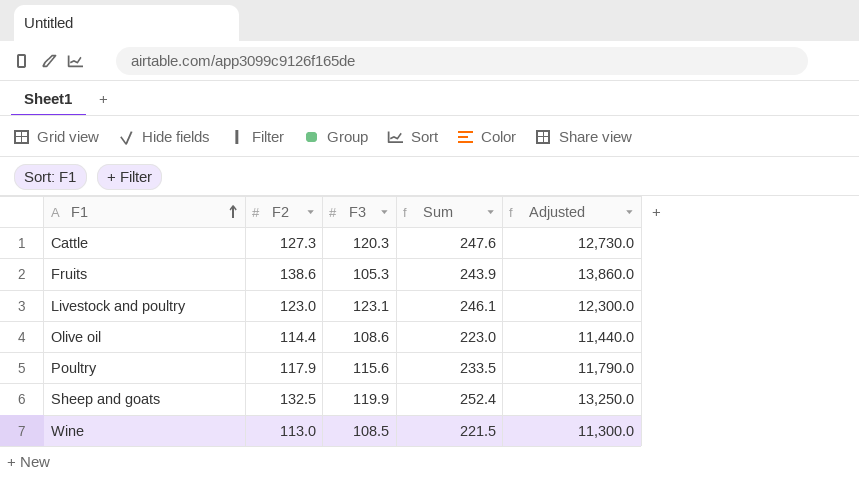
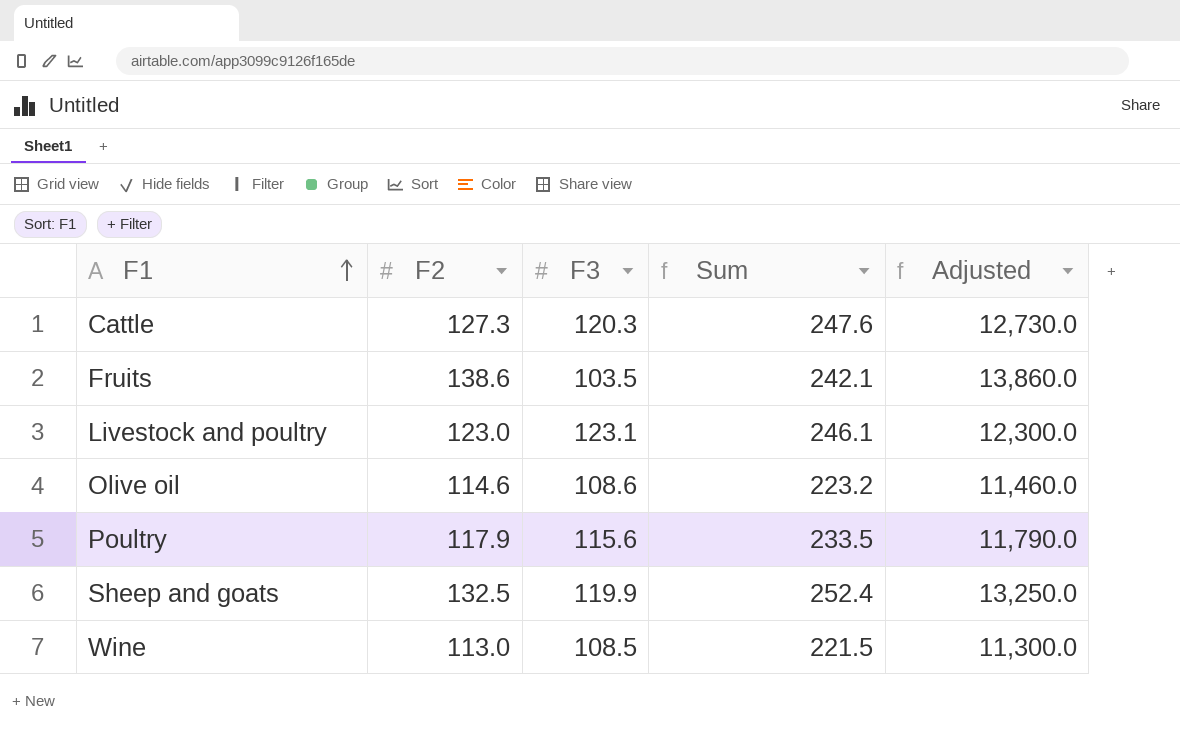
Fruits | F3: 105.3 -> 103.5
Fruits | Sum: 243.9 -> 242.1
Olive oil | F2: 114.4 -> 114.6
Olive oil | Sum: 223.0 -> 223.2
Olive oil | Adjusted: 11,440.0 -> 11,460.0

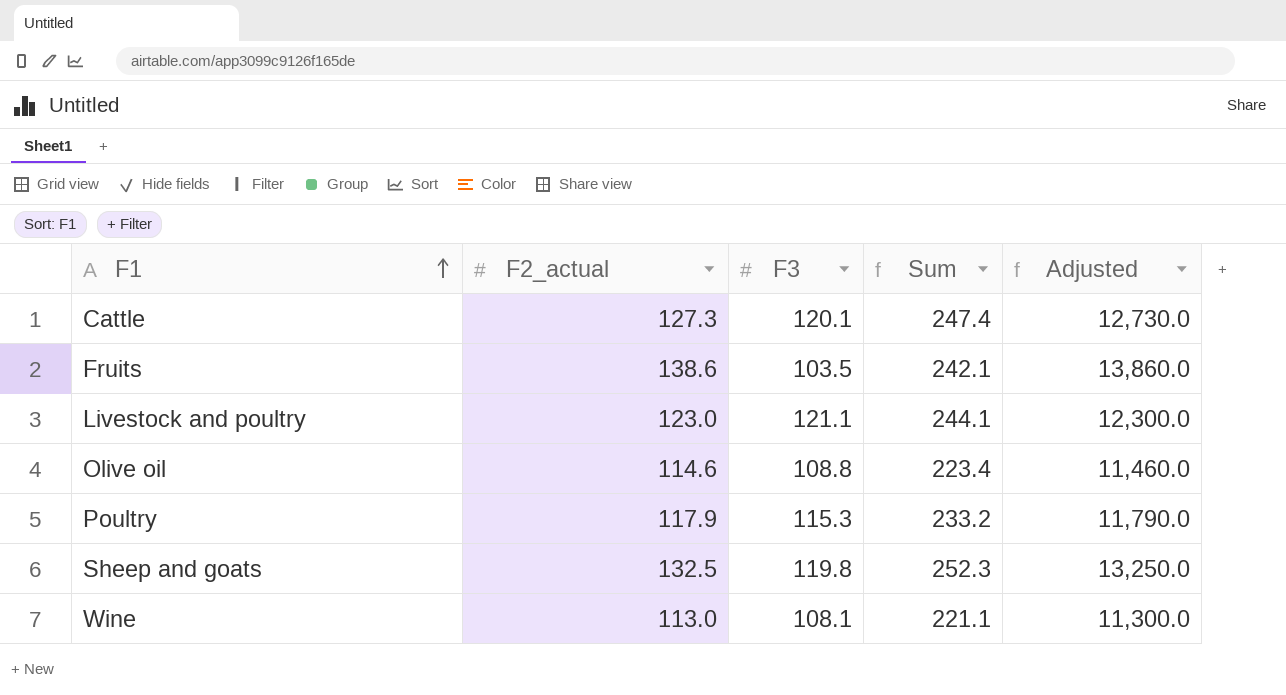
column name: F2 -> F2_actual
Cattle | F3: 120.3 -> 120.1
Cattle | Sum: 247.6 -> 247.4
Livestock and poultry | F3: 123.1 -> 121.1
Livestock and poultry | Sum: 246.1 -> 244.1
Olive oil | F3: 108.6 -> 108.8
Olive oil | Sum: 223.2 -> 223.4
Poultry | F3: 115.6 -> 115.3
Poultry | Sum: 233.5 -> 233.2
Sheep and goats | F3: 119.9 -> 119.8
Sheep and goats | Sum: 252.4 -> 252.3
Wine | F3: 108.5 -> 108.1
Wine | Sum: 221.5 -> 221.1

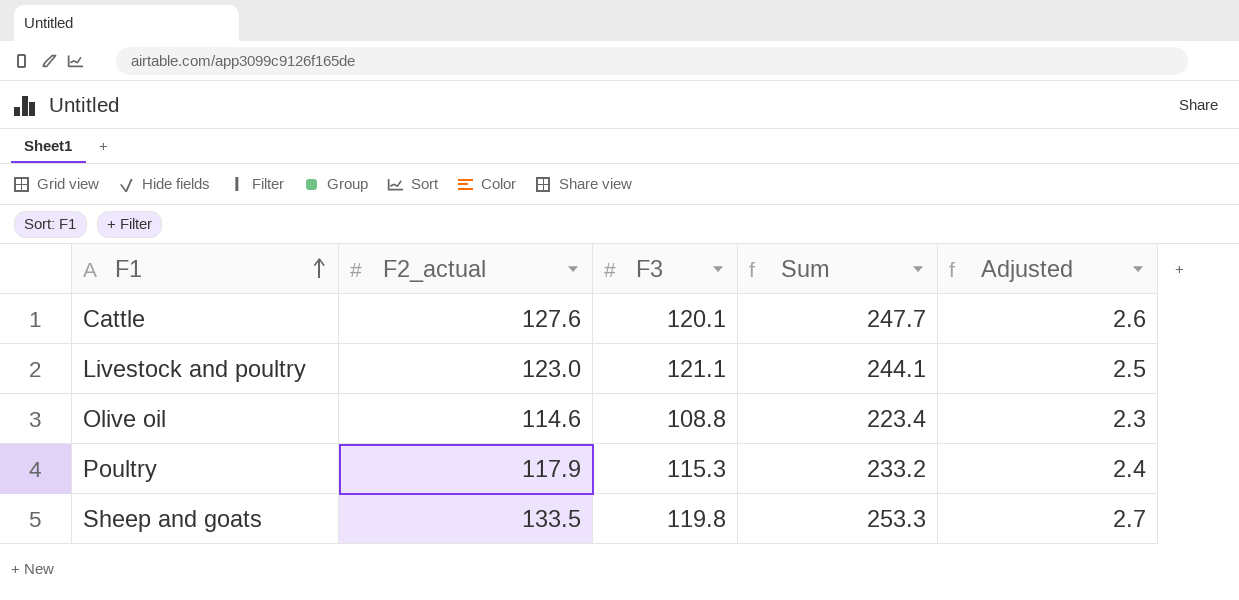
column Adjusted | formula: [F2_actual] * 100 -> [F2_actual] * 0.02
row Fruits: 138.6 | 103.5 | 242.1 | 13,860.0 -> none
row Wine: 113.0 | 108.1 | 221.1 | 11,300.0 -> none
Cattle | F2_actual: 127.3 -> 127.6
Cattle | Sum: 247.4 -> 247.7
Sheep and goats | F2_actual: 132.5 -> 133.5
Sheep and goats | Sum: 252.3 -> 253.3

